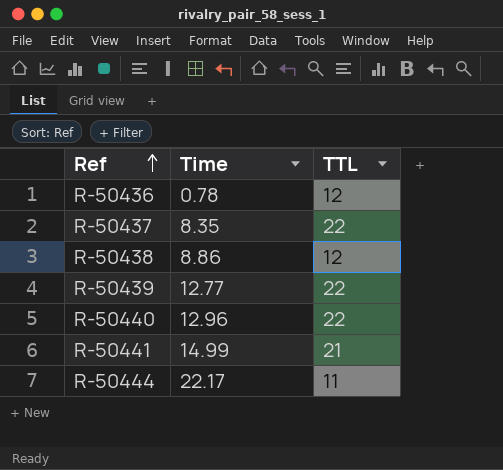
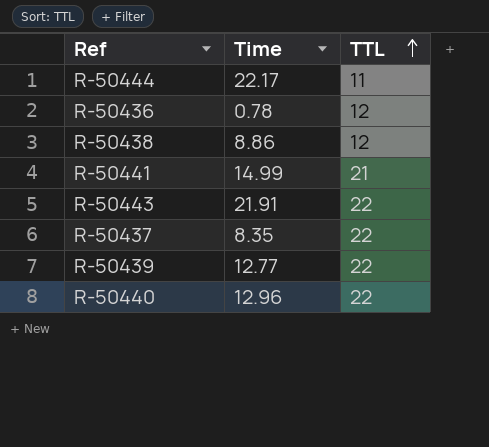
row order: Ref ascending -> TTL ascending
row R-50443: none -> 21.91 | 22

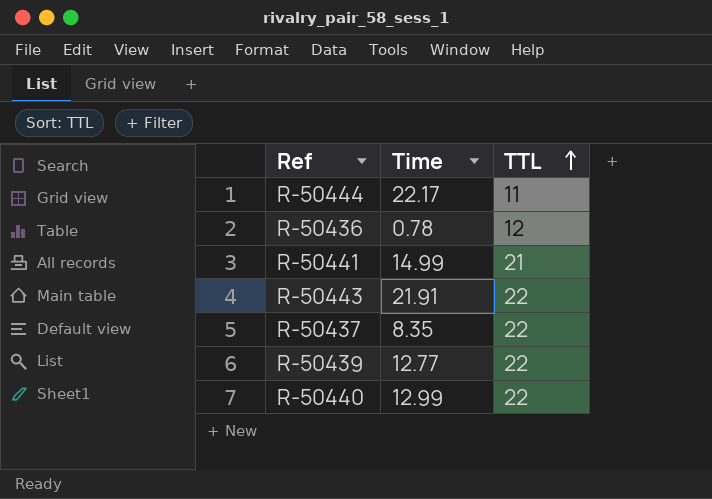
row R-50438: 8.86 | 12 -> none
R-50440 | Time: 12.96 -> 12.99

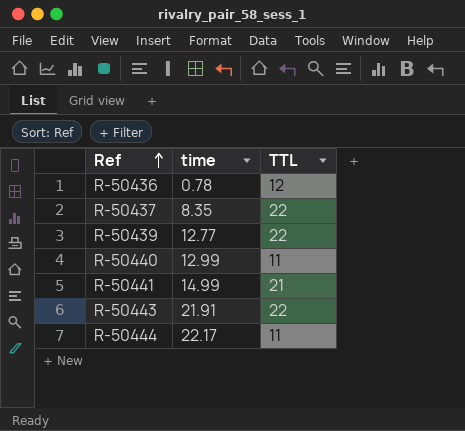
row order: TTL ascending -> Ref ascending
column name: Time -> time
R-50440 | TTL: 22 -> 11

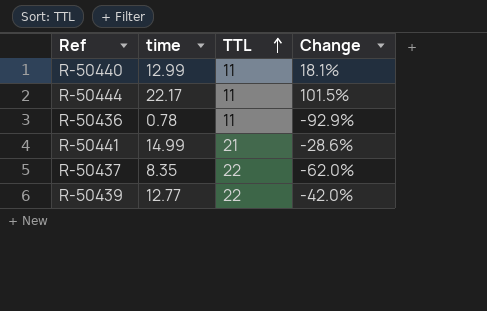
row order: Ref ascending -> TTL ascending
column Change | formula: none -> ([time] - [TTL]) / [TTL]
row R-50443: 21.91 | 22 -> none
R-50436 | TTL: 12 -> 11

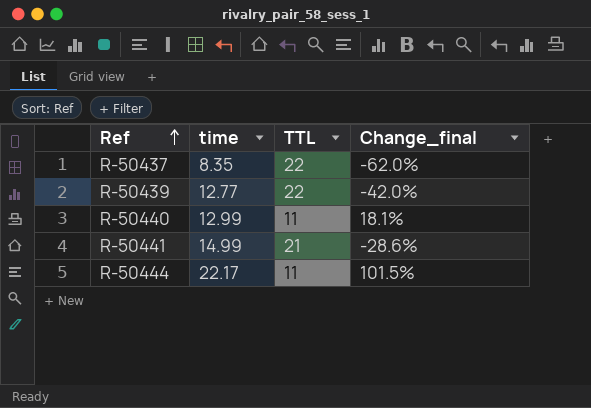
row order: TTL ascending -> Ref ascending
column name: Change -> Change_final
row R-50436: 0.78 | 11 | -92.9% -> none

